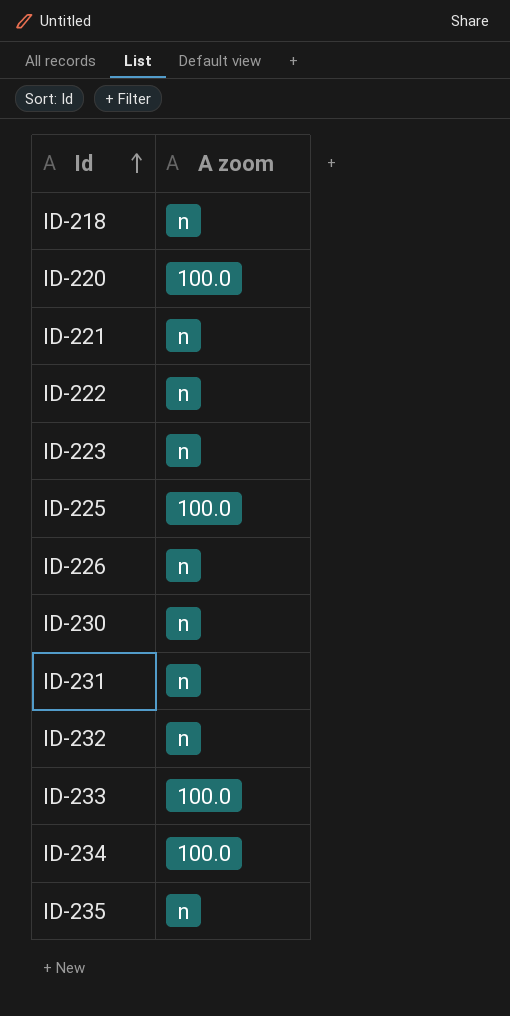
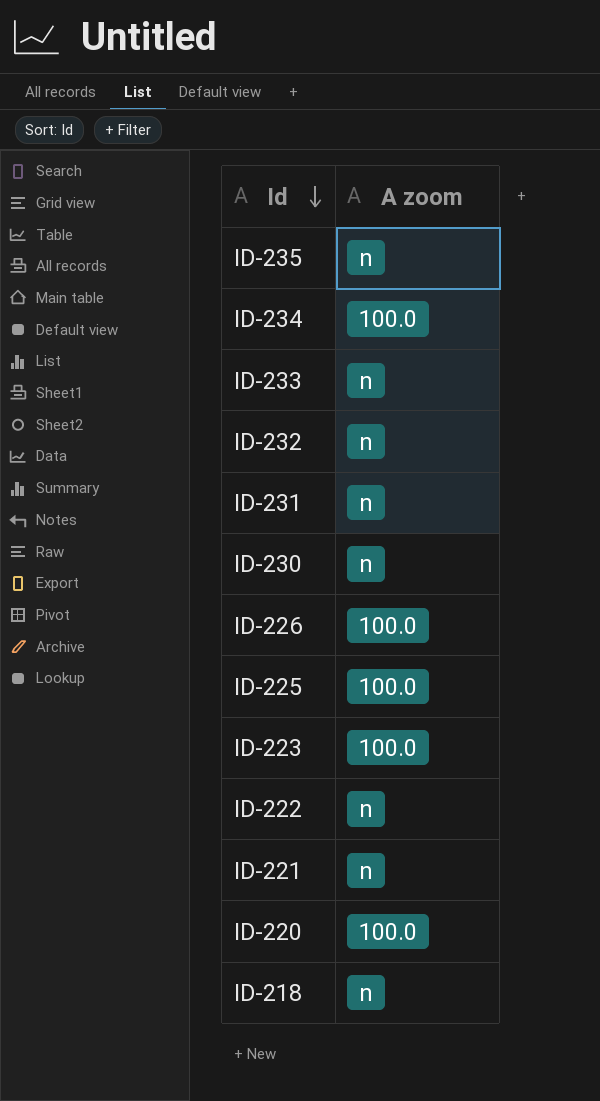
row order: Id ascending -> Id descending
ID-233 | A zoom: 100.0 -> n
ID-226 | A zoom: n -> 100.0
ID-223 | A zoom: n -> 100.0

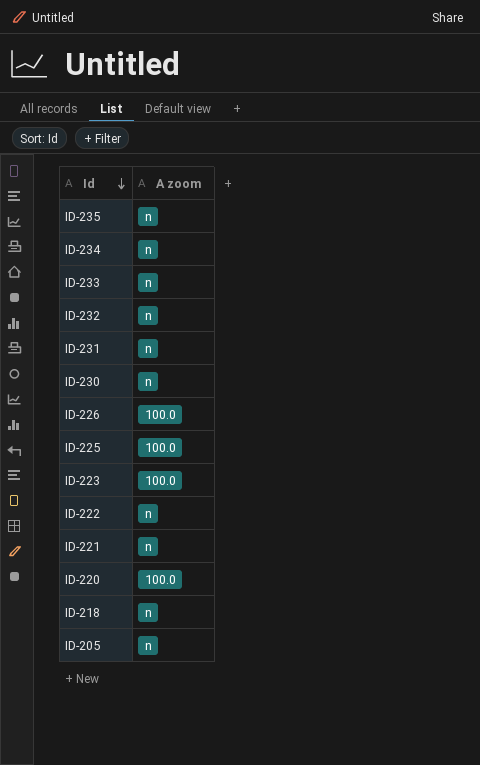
ID-234 | A zoom: 100.0 -> n
row ID-205: none -> n

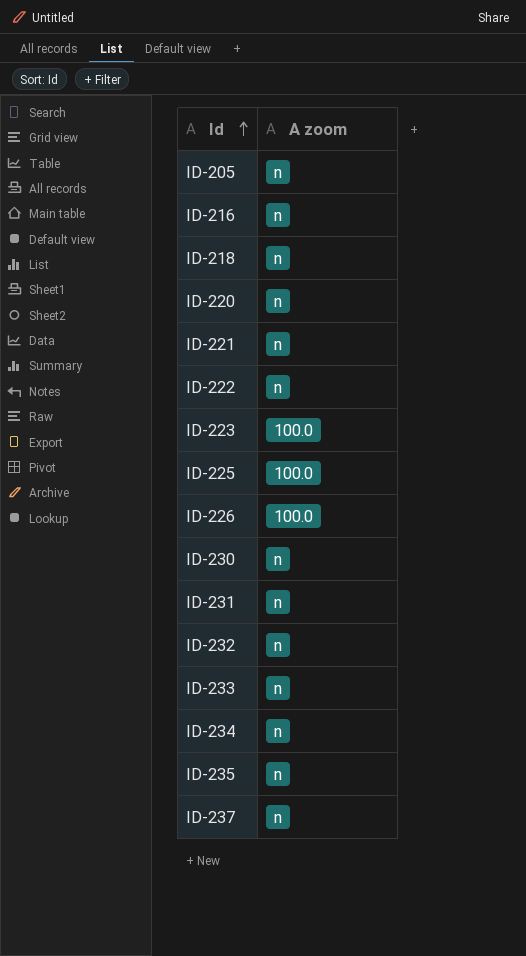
row order: Id descending -> Id ascending
row ID-216: none -> n
ID-220 | A zoom: 100.0 -> n
row ID-237: none -> n

